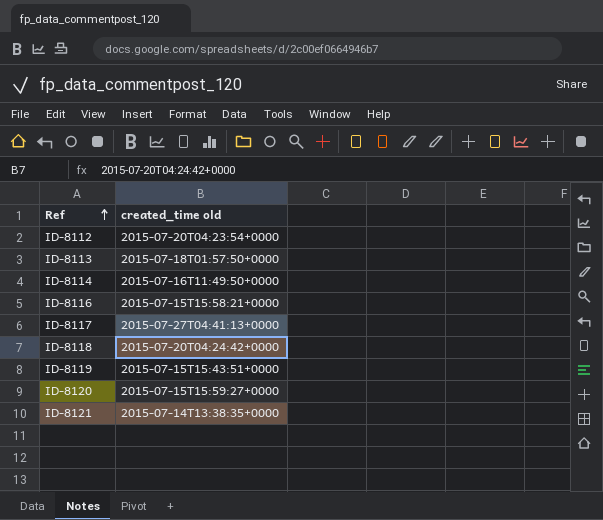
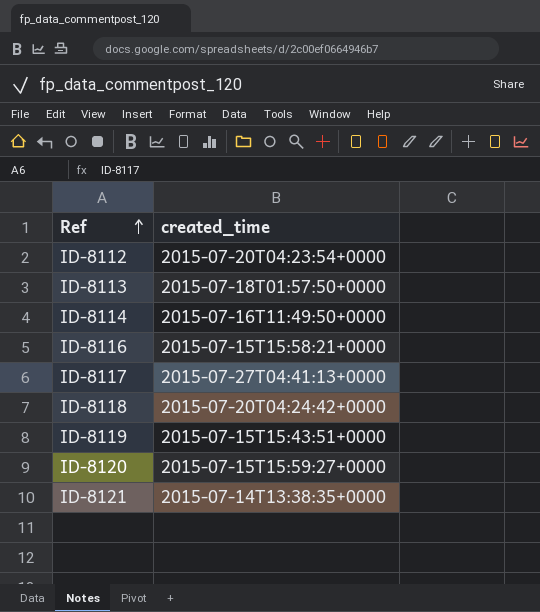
column name: created_time old -> created_time

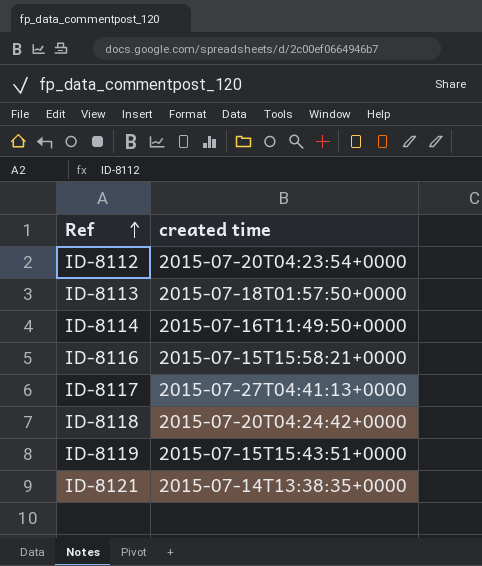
column name: created_time -> created time
row ID-8120: 2015-07-15T15:59:27+0000 -> none

